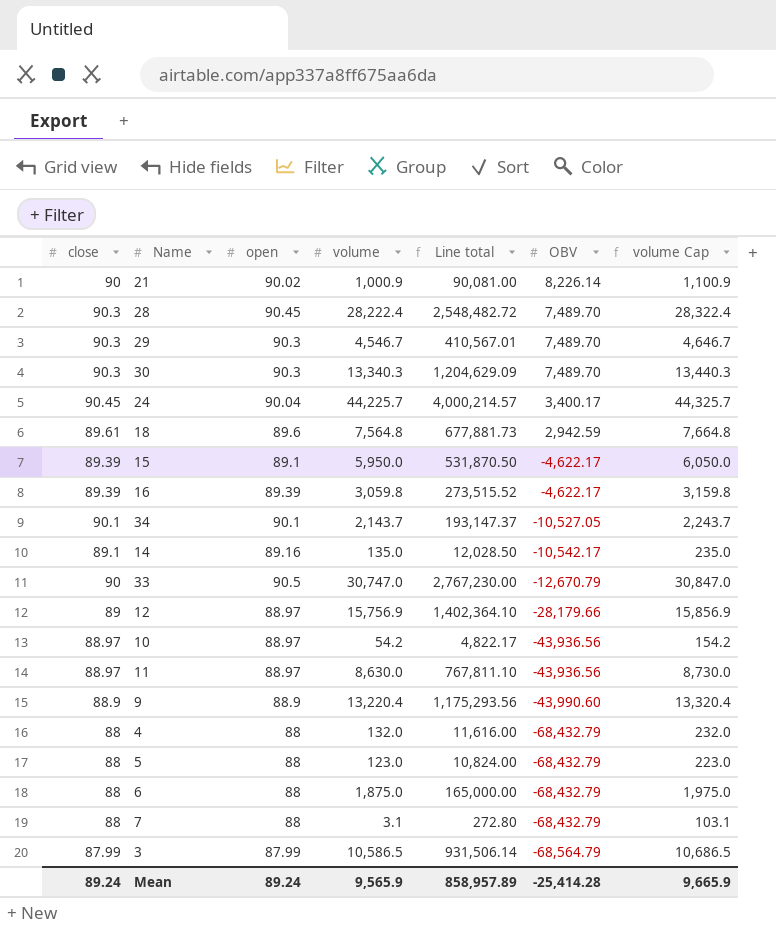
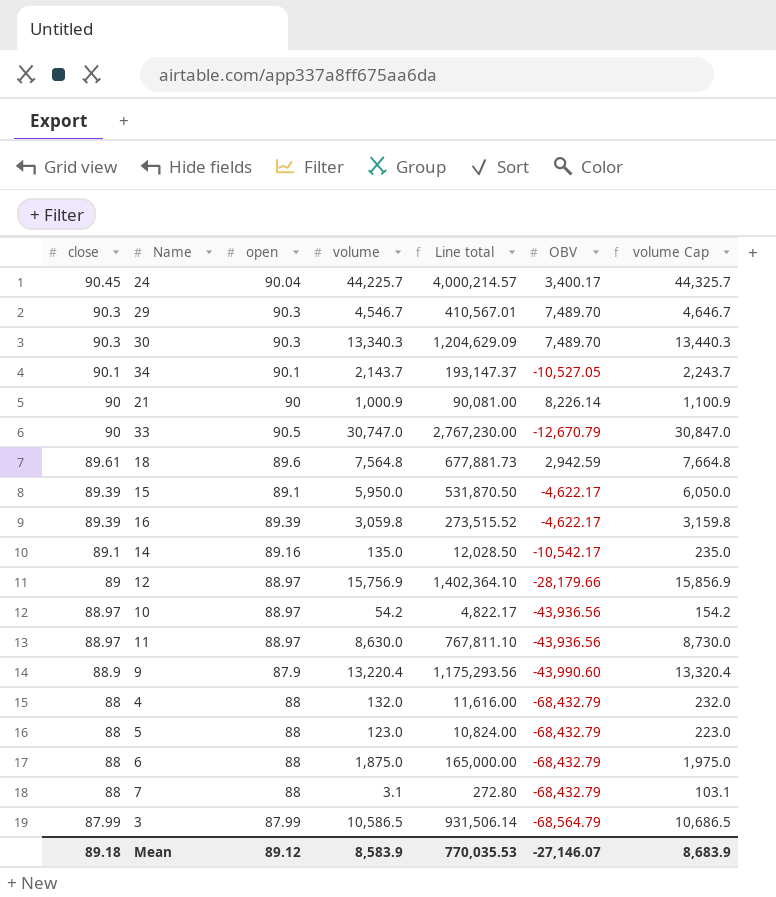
row order: OBV descending -> close descending
row 28: 90.3 | 90.45 | 28,222.4 | 2,548,482.72 | 7,489.70 | 28,322.4 -> none
21 | open: 90.02 -> 90
9 | open: 88.9 -> 87.9
Mean | close: 89.24 -> 89.18
Mean | open: 89.24 -> 89.12
Mean | volume: 9,565.9 -> 8,583.9
Mean | Line total: 858,957.89 -> 770,035.53
Mean | OBV: -25,414.28 -> -27,146.07
Mean | volume Cap: 9,665.9 -> 8,683.9

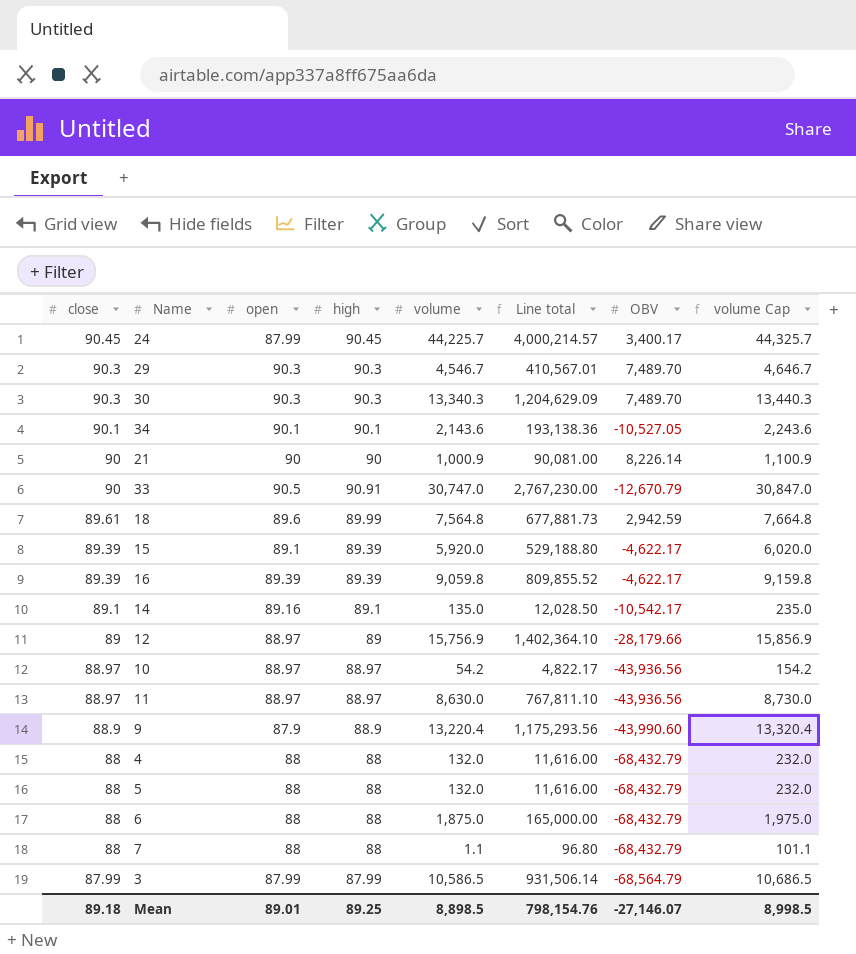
column high | position: none -> 4
24 | open: 90.04 -> 87.99
34 | volume: 2,143.7 -> 2,143.6
34 | Line total: 193,147.37 -> 193,138.36
34 | volume Cap: 2,243.7 -> 2,243.6
15 | volume: 5,950.0 -> 5,920.0
15 | Line total: 531,870.50 -> 529,188.80
15 | volume Cap: 6,050.0 -> 6,020.0
16 | volume: 3,059.8 -> 9,059.8
16 | Line total: 273,515.52 -> 809,855.52
16 | volume Cap: 3,159.8 -> 9,159.8
5 | volume: 123.0 -> 132.0
5 | Line total: 10,824.00 -> 11,616.00
5 | volume Cap: 223.0 -> 232.0
7 | volume: 3.1 -> 1.1
7 | Line total: 272.80 -> 96.80
7 | volume Cap: 103.1 -> 101.1
Mean | open: 89.12 -> 89.01
Mean | volume: 8,583.9 -> 8,898.5
Mean | Line total: 770,035.53 -> 798,154.76
Mean | volume Cap: 8,683.9 -> 8,998.5

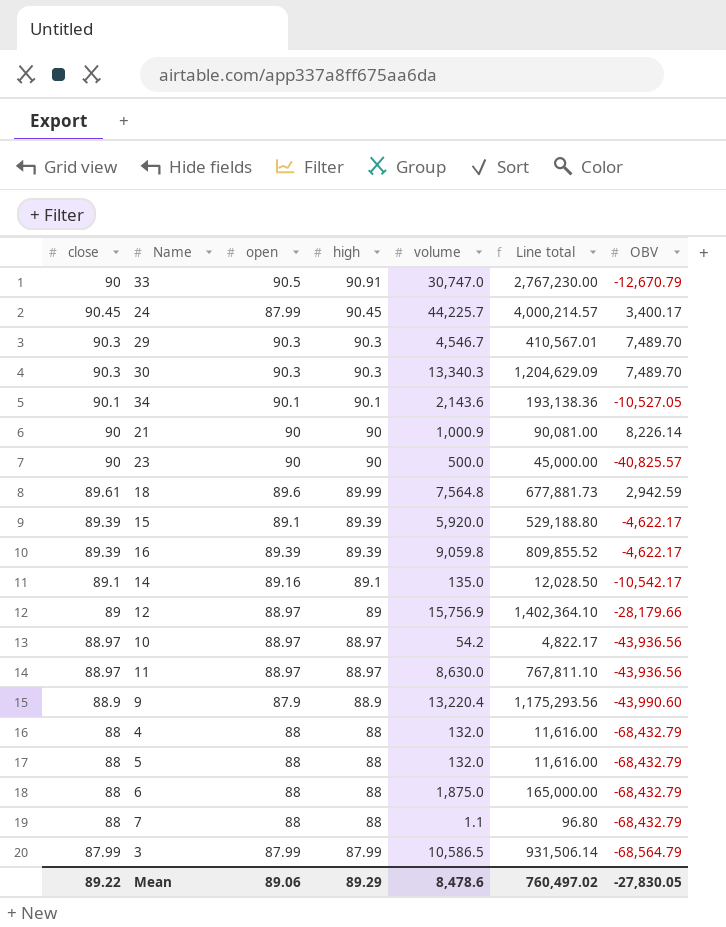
row order: close descending -> high descending
column volume Cap | formula: [volume] + 100 -> none
row 23: none -> 90 | 90 | 90 | 500.0 | 45,000.00 | -40,825.57
Mean | close: 89.18 -> 89.22
Mean | open: 89.01 -> 89.06
Mean | high: 89.25 -> 89.29
Mean | volume: 8,898.5 -> 8,478.6
Mean | Line total: 798,154.76 -> 760,497.02
Mean | OBV: -27,146.07 -> -27,830.05

